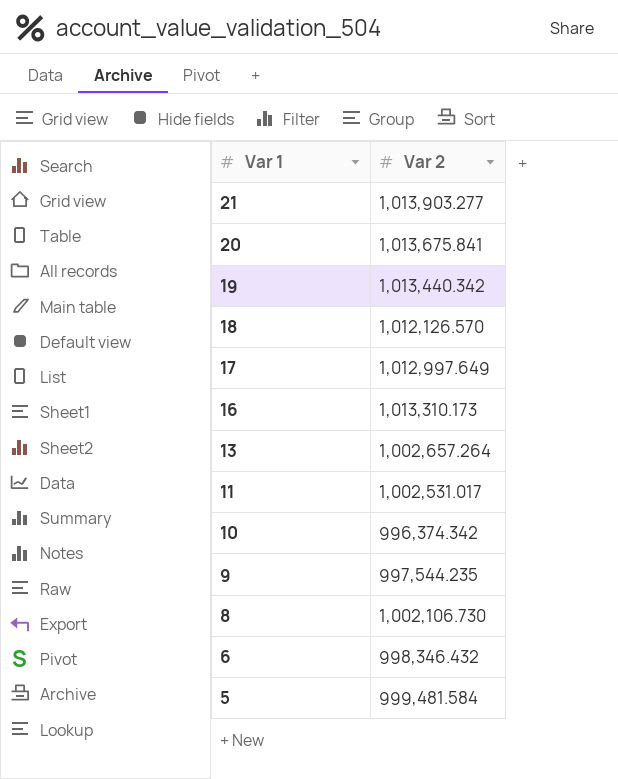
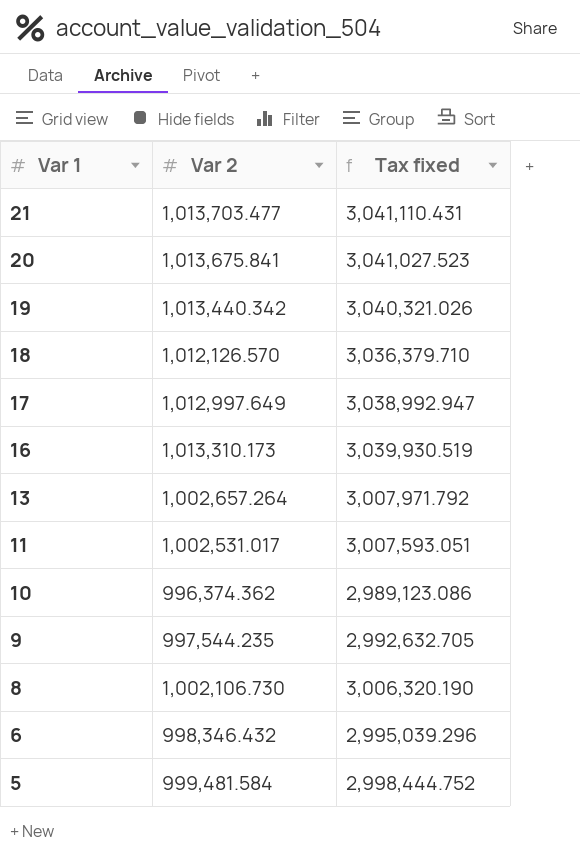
column Tax fixed | formula: none -> [Var 2] * 3
21 | Var 2: 1,013,903.277 -> 1,013,703.477
10 | Var 2: 996,374.342 -> 996,374.362

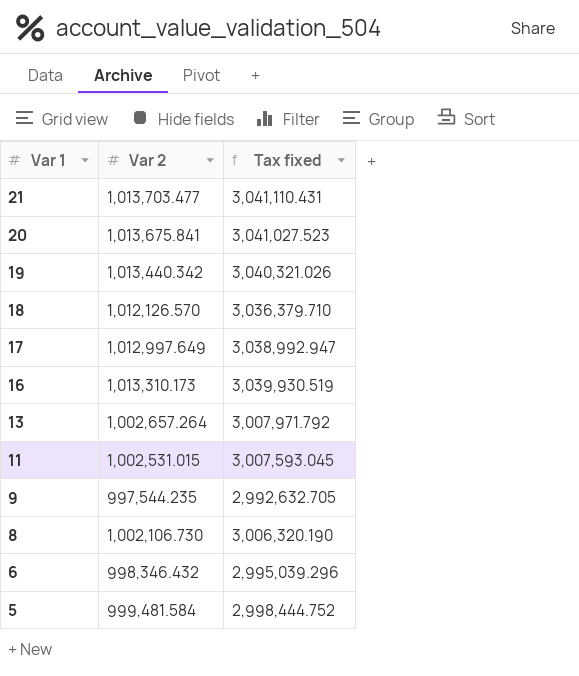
row 10: 996,374.362 | 2,989,123.086 -> none
11 | Var 2: 1,002,531.017 -> 1,002,531.015
11 | Tax fixed: 3,007,593.051 -> 3,007,593.045

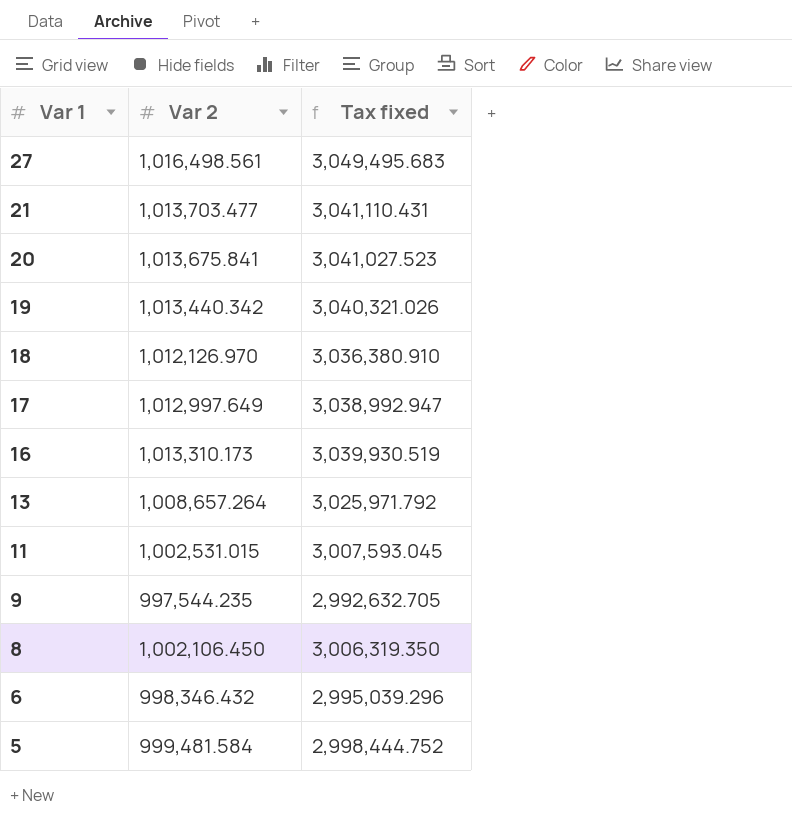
row 27: none -> 1,016,498.561 | 3,049,495.683
18 | Var 2: 1,012,126.570 -> 1,012,126.970
18 | Tax fixed: 3,036,379.710 -> 3,036,380.910
13 | Var 2: 1,002,657.264 -> 1,008,657.264
13 | Tax fixed: 3,007,971.792 -> 3,025,971.792
8 | Var 2: 1,002,106.730 -> 1,002,106.450
8 | Tax fixed: 3,006,320.190 -> 3,006,319.350

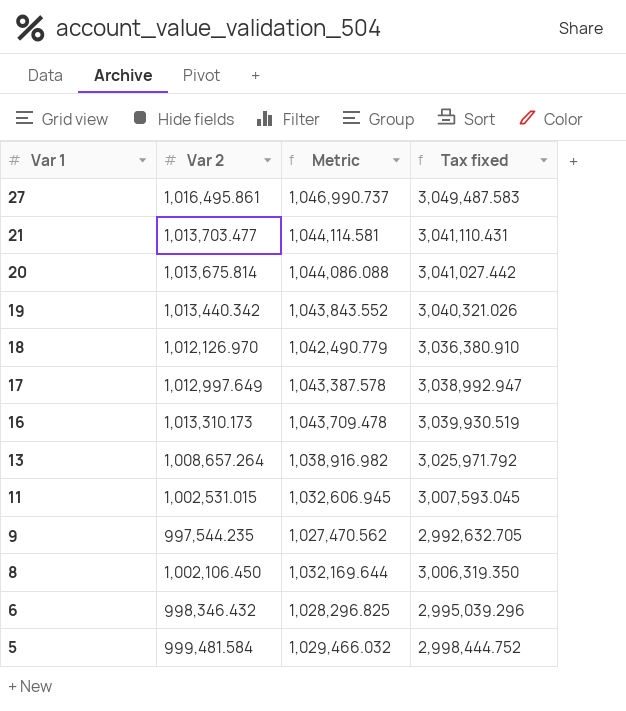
column Metric | formula: none -> [Var 2] * 1.03
27 | Var 2: 1,016,498.561 -> 1,016,495.861
27 | Tax fixed: 3,049,495.683 -> 3,049,487.583
20 | Var 2: 1,013,675.841 -> 1,013,675.814
20 | Tax fixed: 3,041,027.523 -> 3,041,027.442

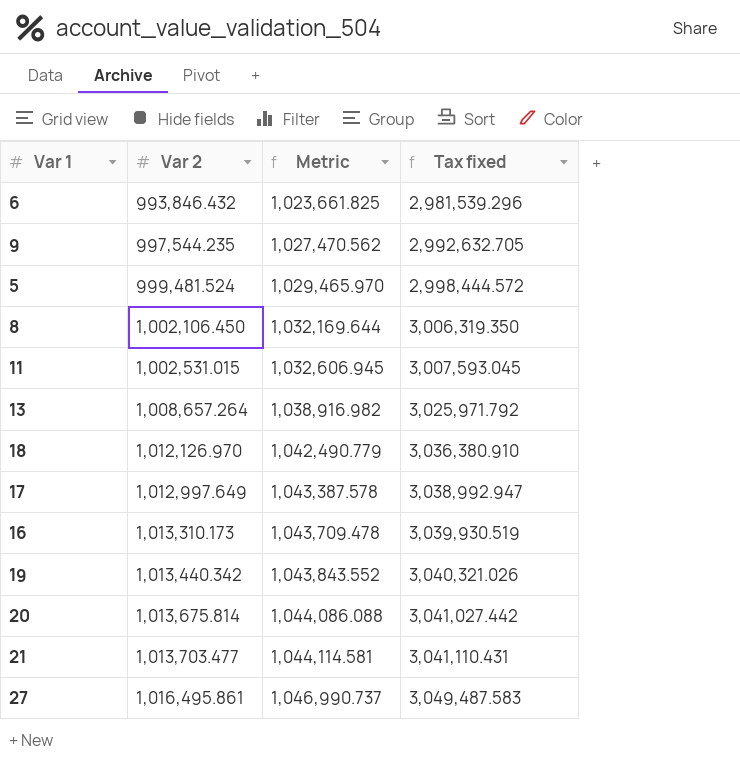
row order: Var 1 descending -> Var 2 ascending
6 | Var 2: 998,346.432 -> 993,846.432
6 | Metric: 1,028,296.825 -> 1,023,661.825
6 | Tax fixed: 2,995,039.296 -> 2,981,539.296
5 | Var 2: 999,481.584 -> 999,481.524
5 | Metric: 1,029,466.032 -> 1,029,465.970
5 | Tax fixed: 2,998,444.752 -> 2,998,444.572

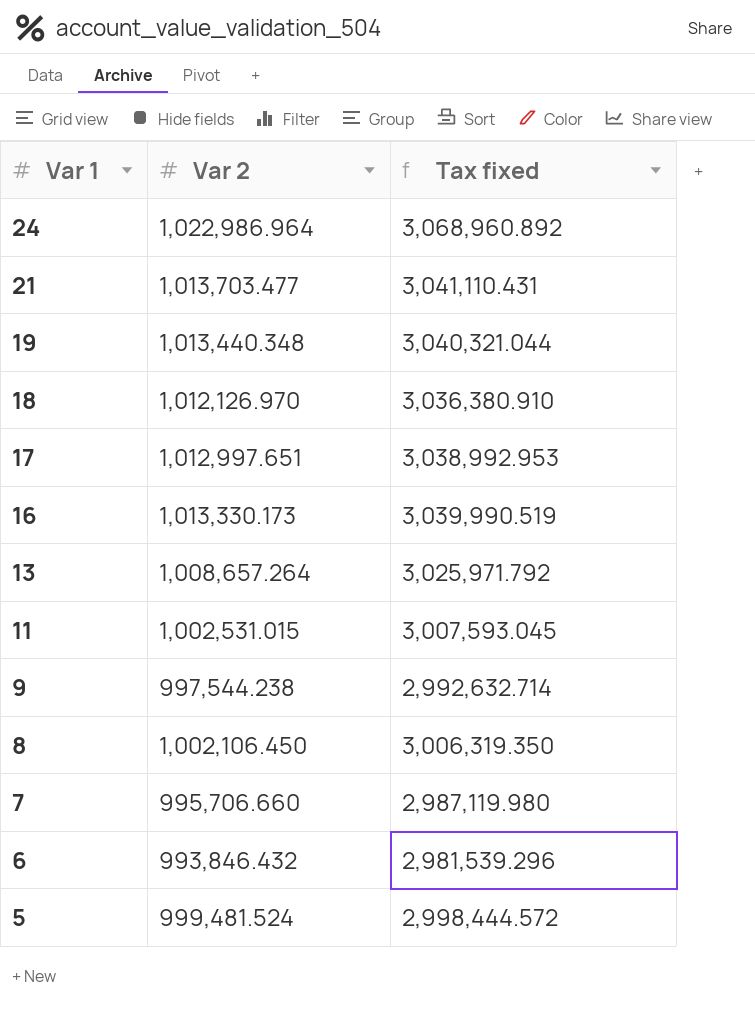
row order: Var 2 ascending -> Var 1 descending
column Metric | formula: [Var 2] * 1.03 -> none
row 20: 1,013,675.814 | 1,044,086.088 | 3,041,027.442 -> none
row 27: 1,016,495.861 | 1,046,990.737 | 3,049,487.583 -> none
row 24: none -> 1,022,986.964 | 3,068,960.892
19 | Var 2: 1,013,440.342 -> 1,013,440.348
19 | Tax fixed: 3,040,321.026 -> 3,040,321.044
17 | Var 2: 1,012,997.649 -> 1,012,997.651
17 | Tax fixed: 3,038,992.947 -> 3,038,992.953
16 | Var 2: 1,013,310.173 -> 1,013,330.173
16 | Tax fixed: 3,039,930.519 -> 3,039,990.519
9 | Var 2: 997,544.235 -> 997,544.238
9 | Tax fixed: 2,992,632.705 -> 2,992,632.714
row 7: none -> 995,706.660 | 2,987,119.980

